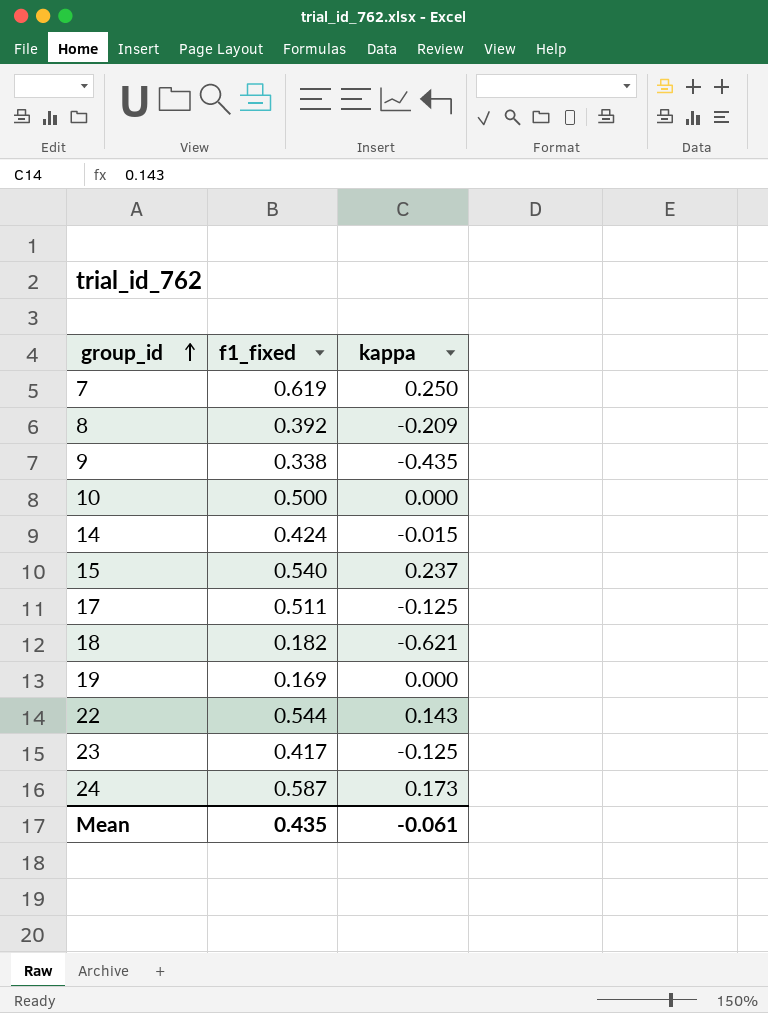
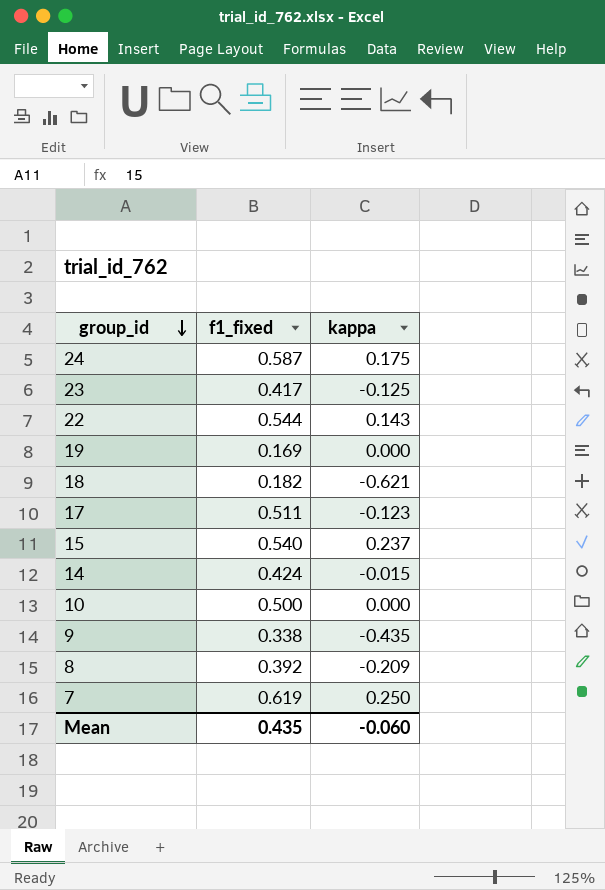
row order: group_id ascending -> group_id descending
24 | kappa: 0.173 -> 0.175
17 | kappa: -0.125 -> -0.123
Mean | kappa: -0.061 -> -0.060

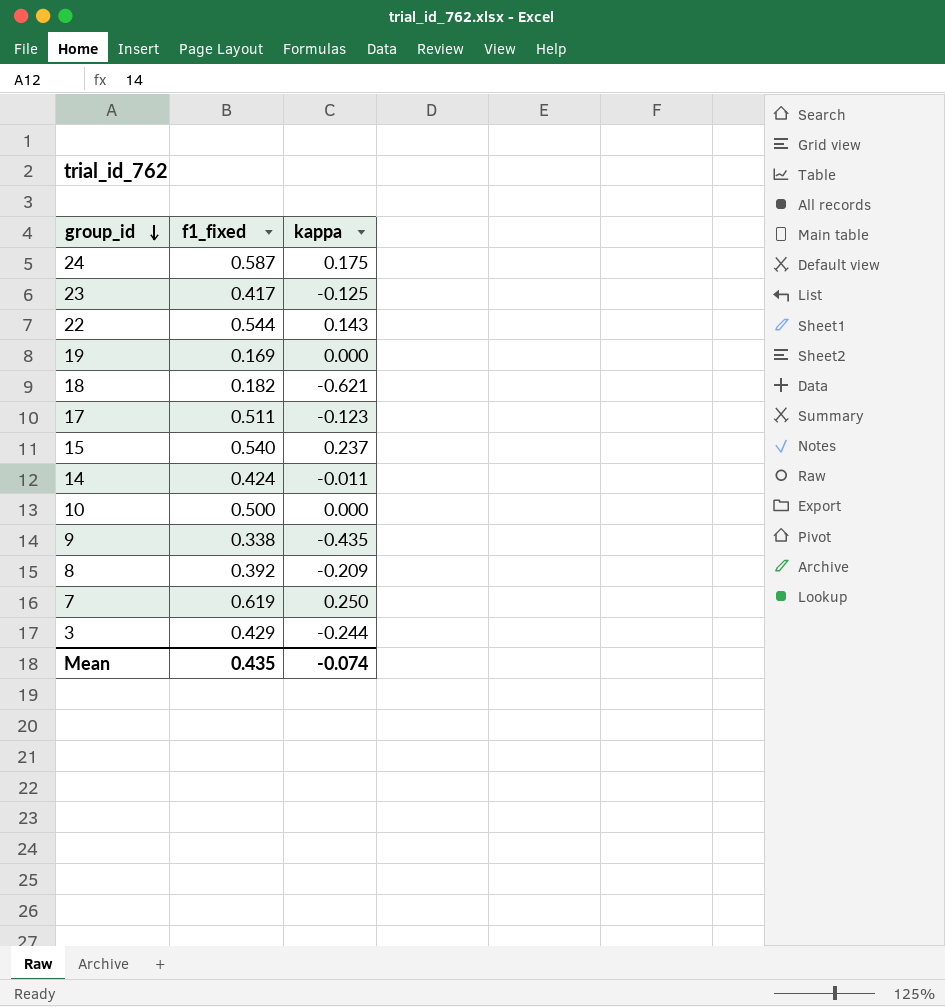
14 | kappa: -0.015 -> -0.011
row 3: none -> 0.429 | -0.244
Mean | kappa: -0.060 -> -0.074

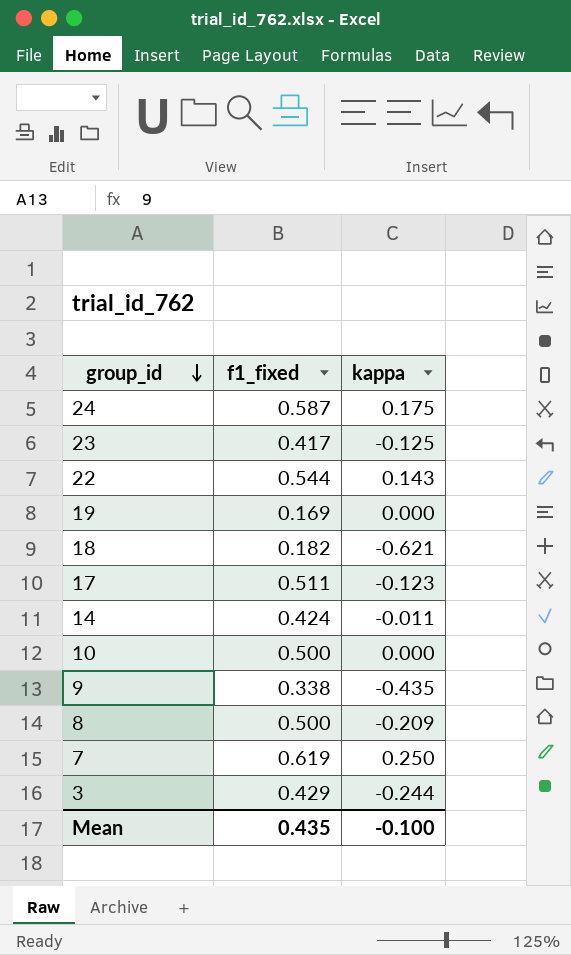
row 15: 0.540 | 0.237 -> none
8 | f1_fixed: 0.392 -> 0.500
Mean | kappa: -0.074 -> -0.100

